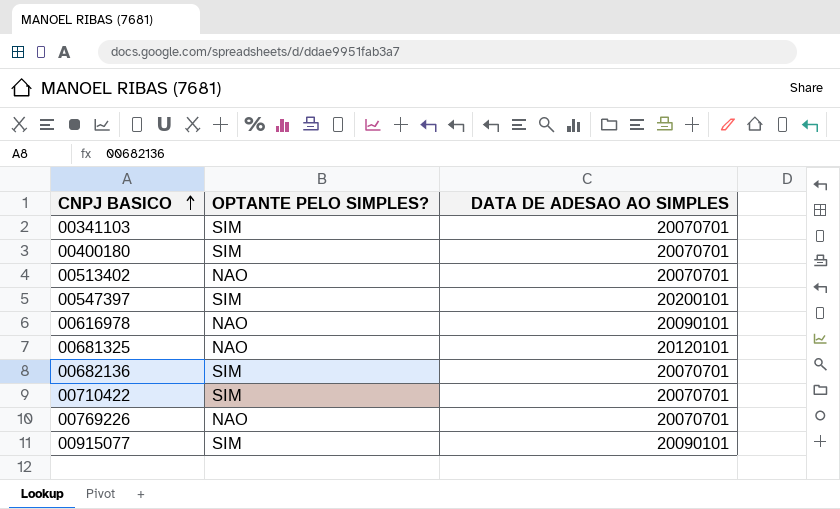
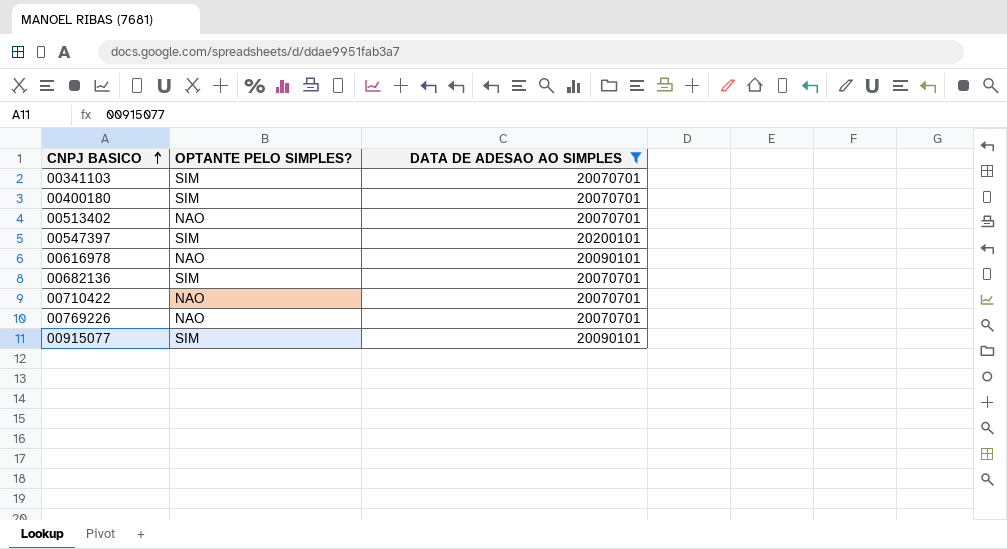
filter: none -> DATA DE ADESAO AO SIMPLES != 20120101
00710422 | OPTANTE PELO SIMPLES?: SIM -> NAO

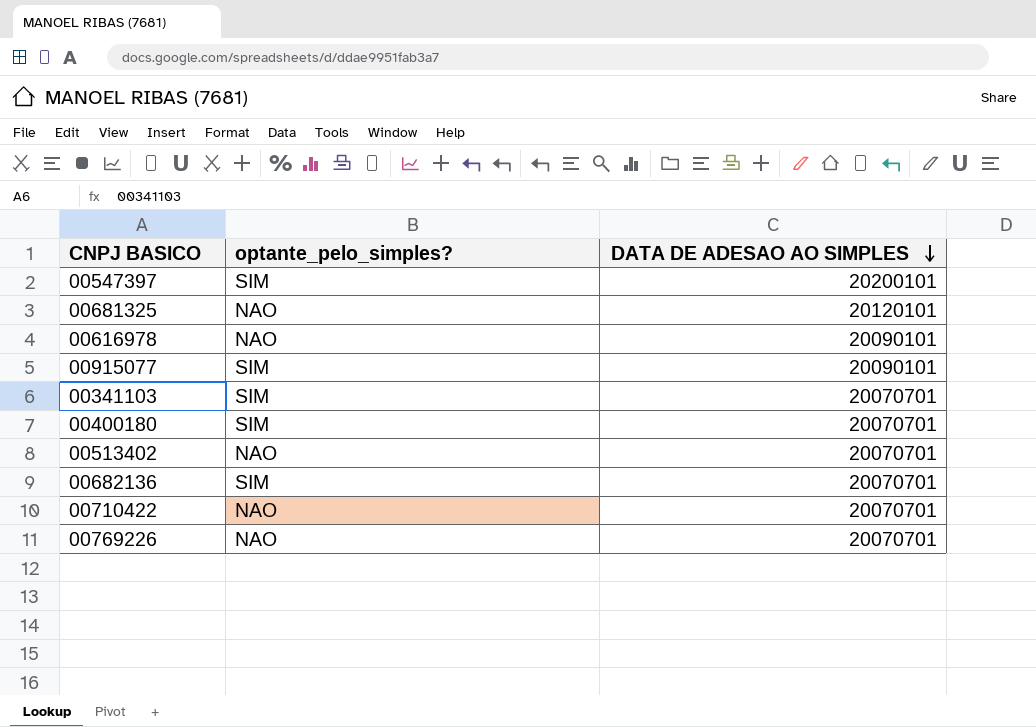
filter: DATA DE ADESAO AO SIMPLES != 20120101 -> none
row order: CNPJ BASICO ascending -> DATA DE ADESAO AO SIMPLES descending
column name: OPTANTE PELO SIMPLES? -> optante_pelo_simples?

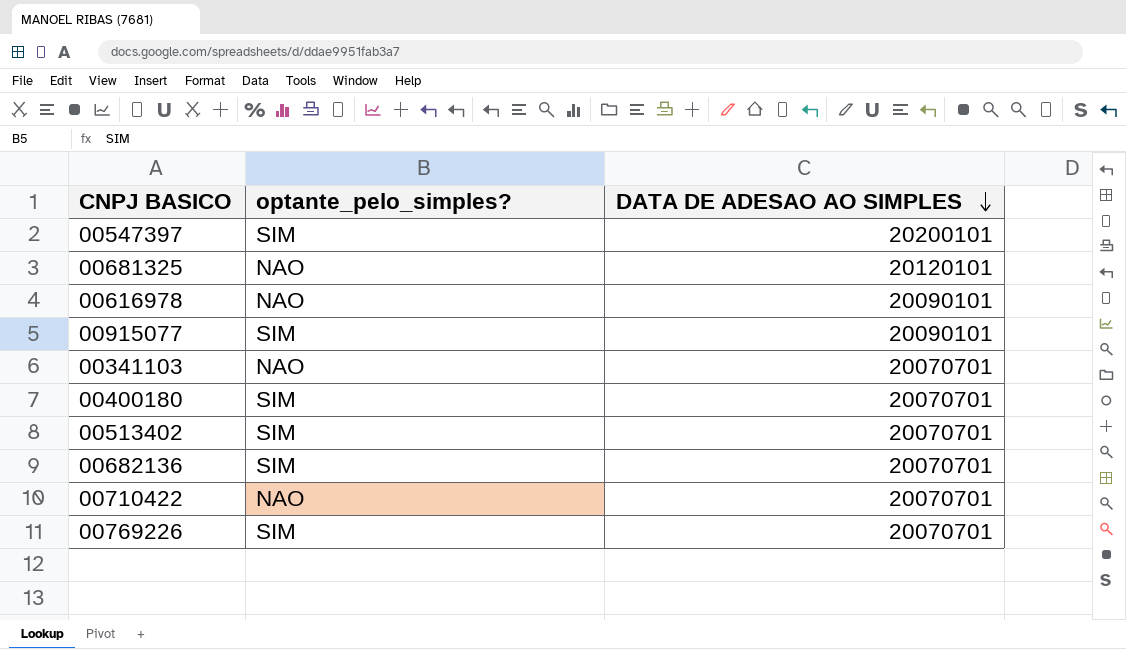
00341103 | optante_pelo_simples?: SIM -> NAO
00513402 | optante_pelo_simples?: NAO -> SIM
00769226 | optante_pelo_simples?: NAO -> SIM

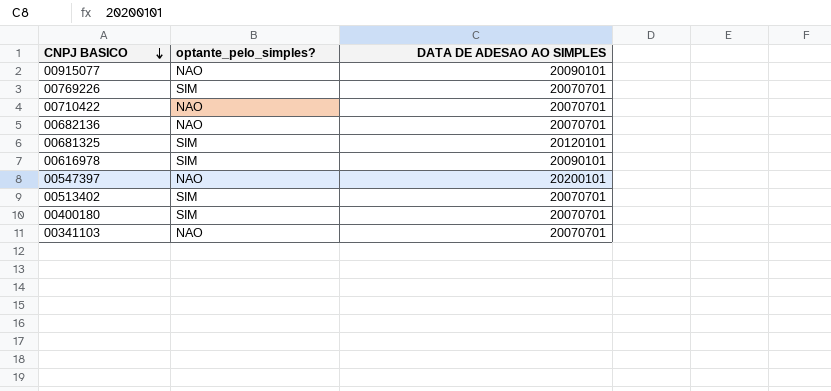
row order: DATA DE ADESAO AO SIMPLES descending -> CNPJ BASICO descending
00915077 | optante_pelo_simples?: SIM -> NAO
00682136 | optante_pelo_simples?: SIM -> NAO
00681325 | optante_pelo_simples?: NAO -> SIM
00616978 | optante_pelo_simples?: NAO -> SIM
00547397 | optante_pelo_simples?: SIM -> NAO

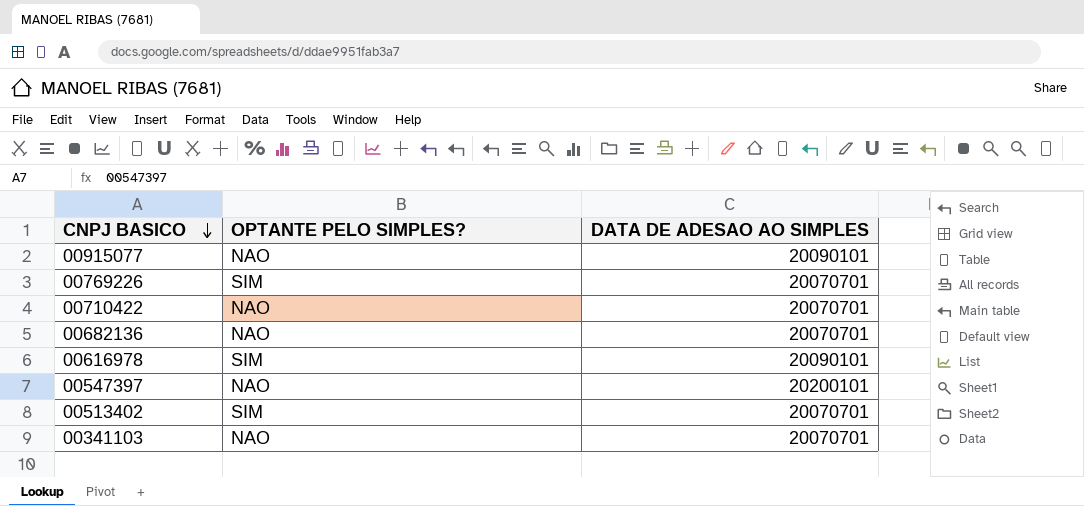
column name: optante_pelo_simples? -> OPTANTE PELO SIMPLES?
row 00681325: SIM | 20120101 -> none
row 00400180: SIM | 20070701 -> none

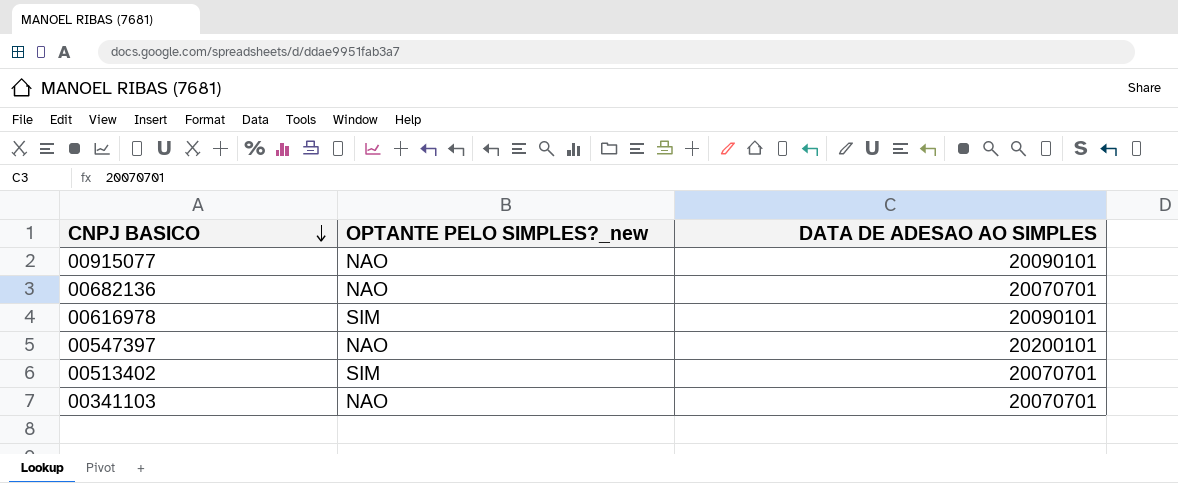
column name: OPTANTE PELO SIMPLES? -> OPTANTE PELO SIMPLES?_new
row 00769226: SIM | 20070701 -> none
row 00710422: NAO | 20070701 -> none

